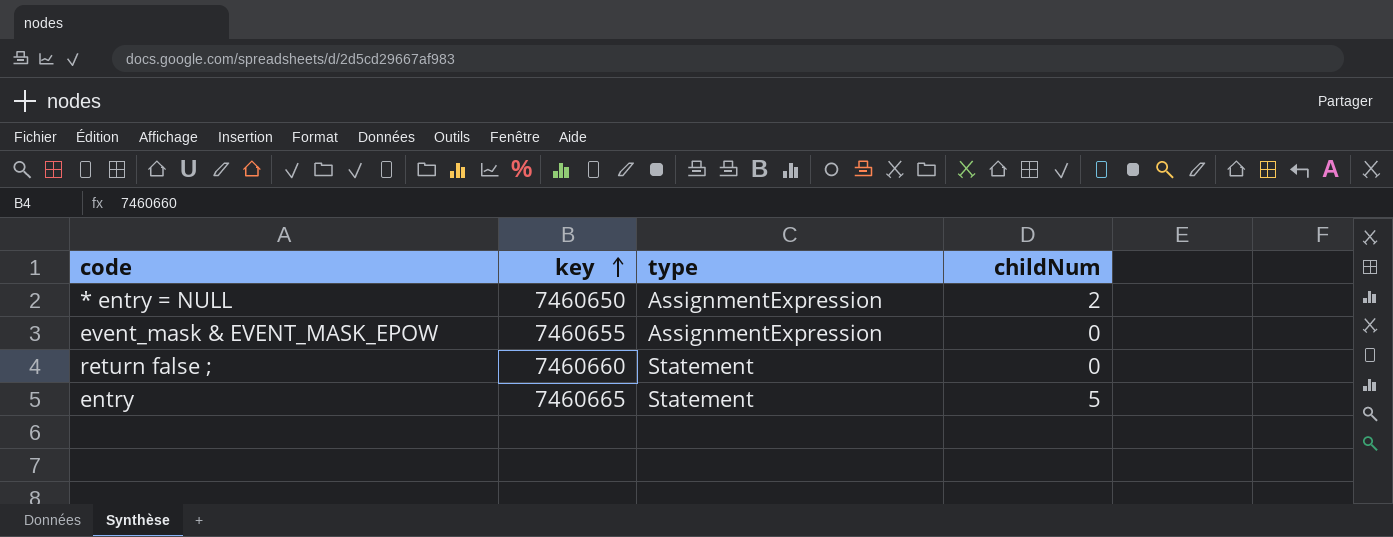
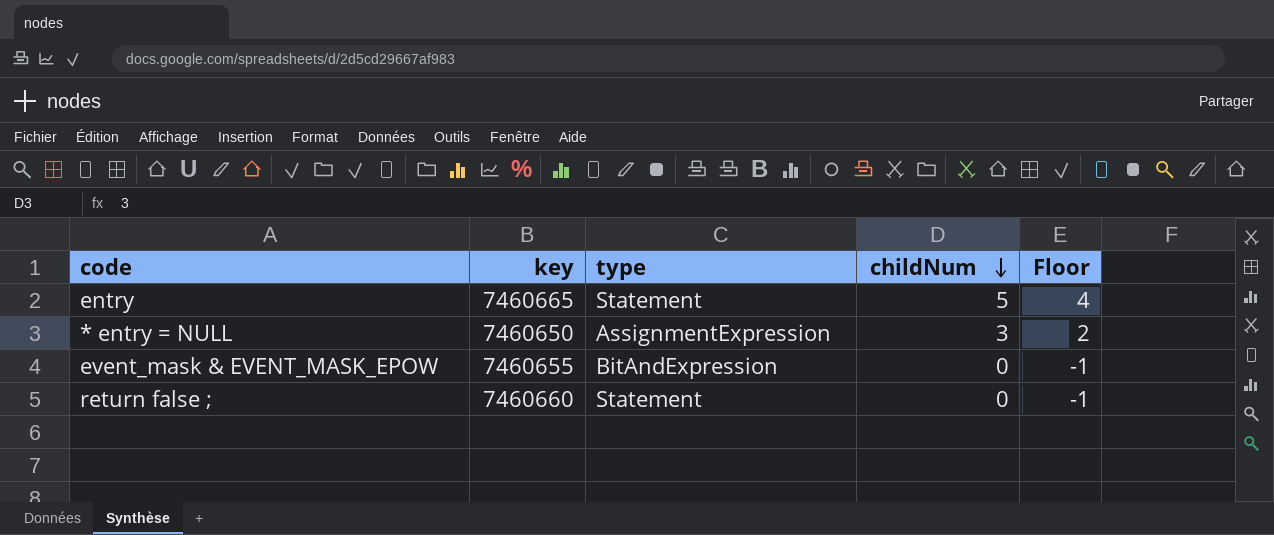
row order: key ascending -> childNum descending
column Floor | formula: none -> [childNum] - 1
* entry = NULL | childNum: 2 -> 3
event_mask & EVENT_MASK_EPOW | type: AssignmentExpression -> BitAndExpression

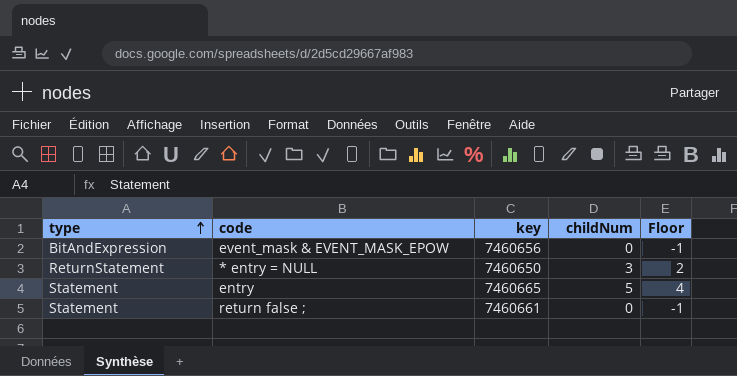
row order: childNum descending -> type ascending
column type | position: 3 -> 1
event_mask & EVENT_MASK_EPOW | key: 7460655 -> 7460656
* entry = NULL | type: AssignmentExpression -> ReturnStatement
return false ; | key: 7460660 -> 7460661

